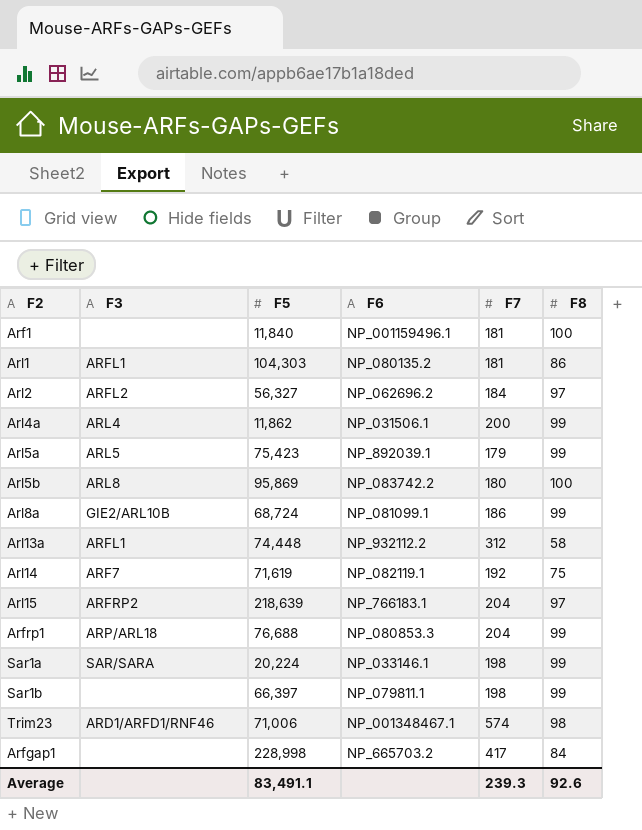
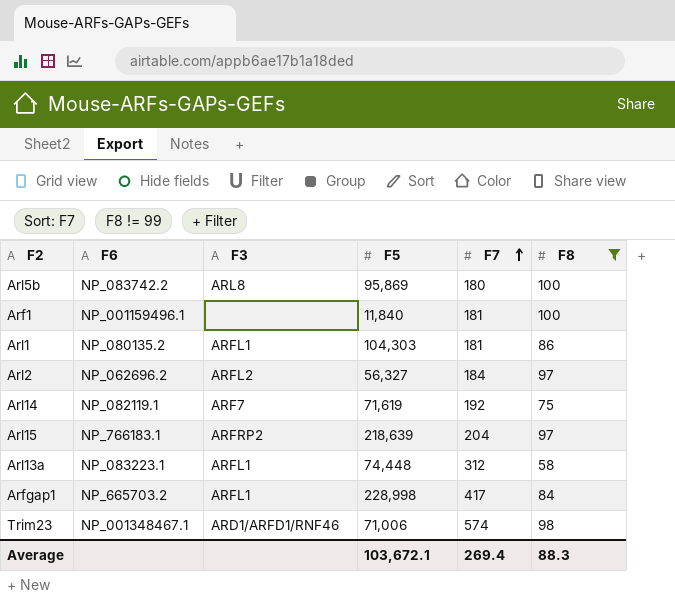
filter: none -> F8 != 99
row order: none -> F7 ascending
column F6 | position: 4 -> 2
Arl13a | F6: NP_932112.2 -> NP_083223.1
Arfgap1 | F3: none -> ARFL1
Average | F5: 83,491.1 -> 103,672.1
Average | F7: 239.3 -> 269.4
Average | F8: 92.6 -> 88.3

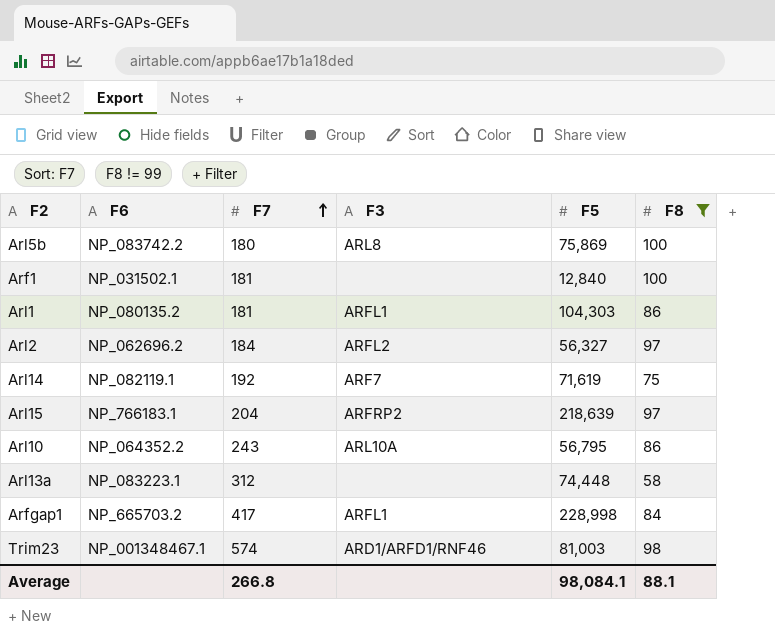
column F7 | position: 5 -> 3
Arl5b | F5: 95,869 -> 75,869
Arf1 | F6: NP_001159496.1 -> NP_031502.1
Arf1 | F5: 11,840 -> 12,840
row Arl10: none -> NP_064352.2 | 243 | ARL10A | 56,795 | 86
Arl13a | F3: ARFL1 -> none
Trim23 | F5: 71,006 -> 81,003
Average | F7: 269.4 -> 266.8
Average | F5: 103,672.1 -> 98,084.1
Average | F8: 88.3 -> 88.1

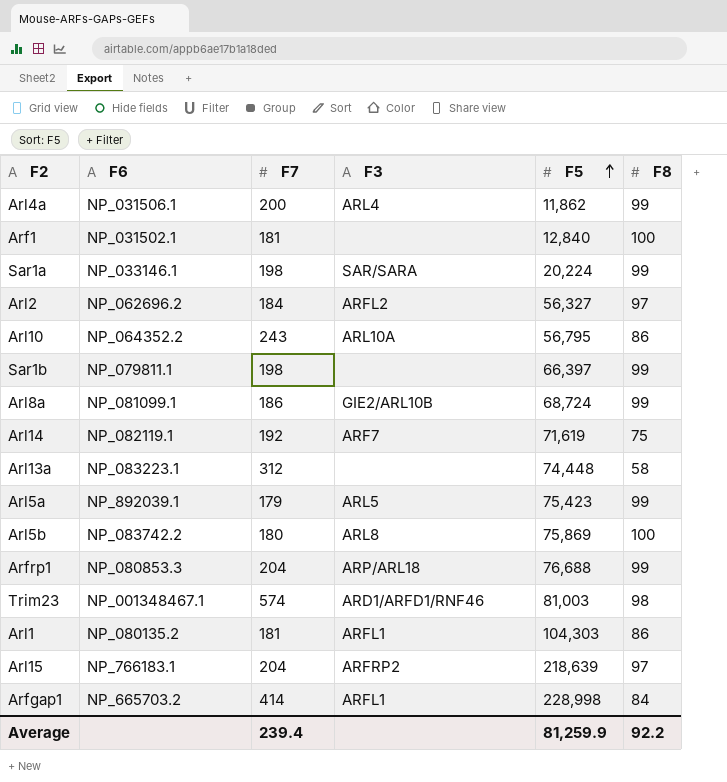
filter: F8 != 99 -> none
row order: F7 ascending -> F5 ascending
Arfgap1 | F7: 417 -> 414
Average | F7: 266.8 -> 239.4
Average | F5: 98,084.1 -> 81,259.9
Average | F8: 88.1 -> 92.2

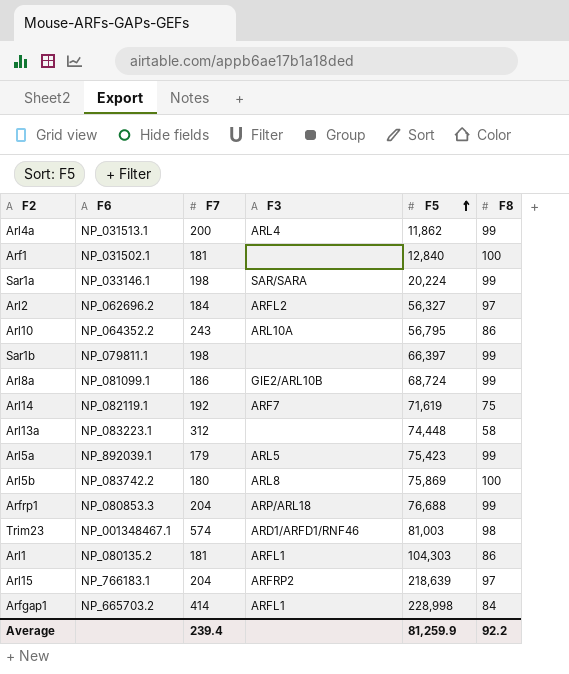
Arl4a | F6: NP_031506.1 -> NP_031513.1

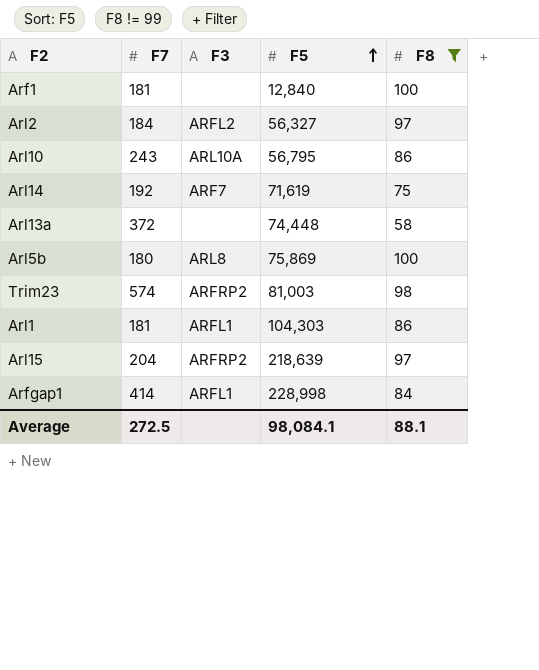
filter: none -> F8 != 99
column F6 | position: 2 -> none
Arl13a | F7: 312 -> 372
Trim23 | F3: ARD1/ARFD1/RNF46 -> ARFRP2
Average | F7: 239.4 -> 272.5
Average | F5: 81,259.9 -> 98,084.1
Average | F8: 92.2 -> 88.1

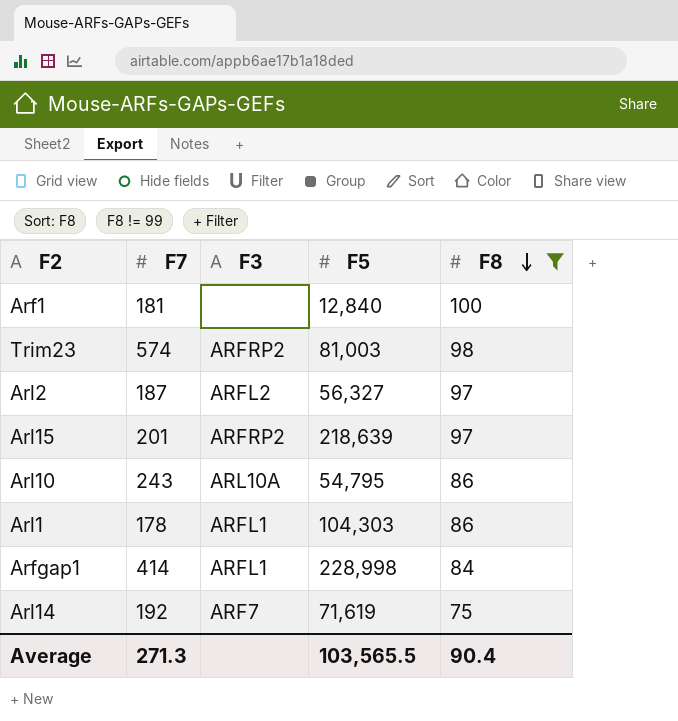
row order: F5 ascending -> F8 descending
row Arl13a: 372 | none | 74,448 | 58 -> none
row Arl5b: 180 | ARL8 | 75,869 | 100 -> none
Arl2 | F7: 184 -> 187
Arl15 | F7: 204 -> 201
Arl10 | F5: 56,795 -> 54,795
Arl1 | F7: 181 -> 178
Average | F7: 272.5 -> 271.3
Average | F5: 98,084.1 -> 103,565.5
Average | F8: 88.1 -> 90.4

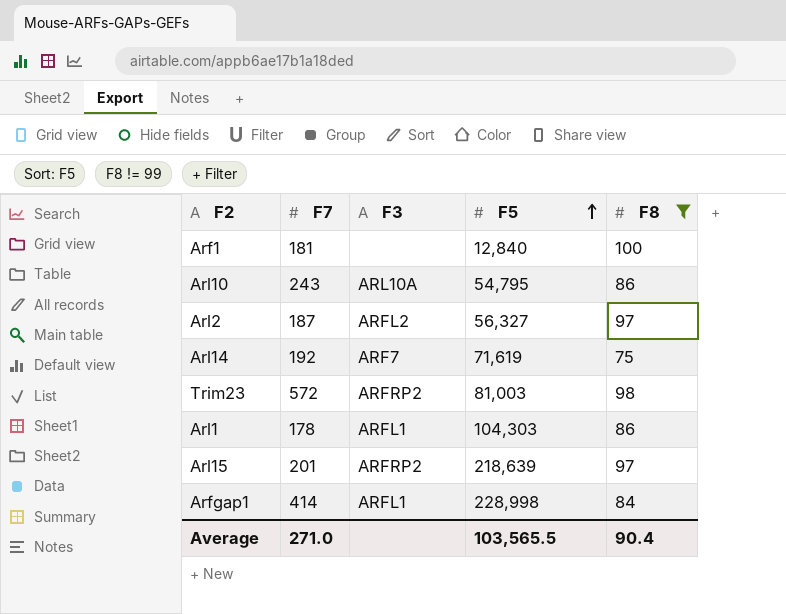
row order: F8 descending -> F5 ascending
Trim23 | F7: 574 -> 572
Average | F7: 271.3 -> 271.0

